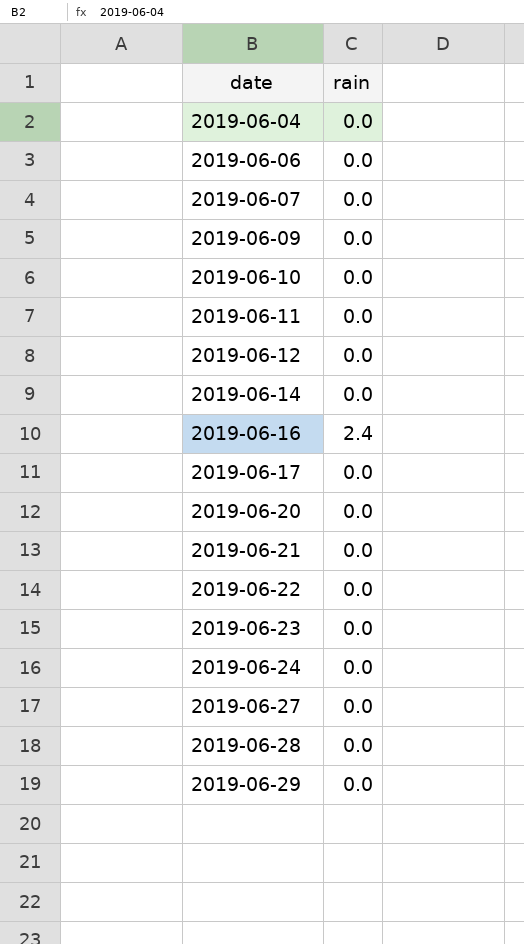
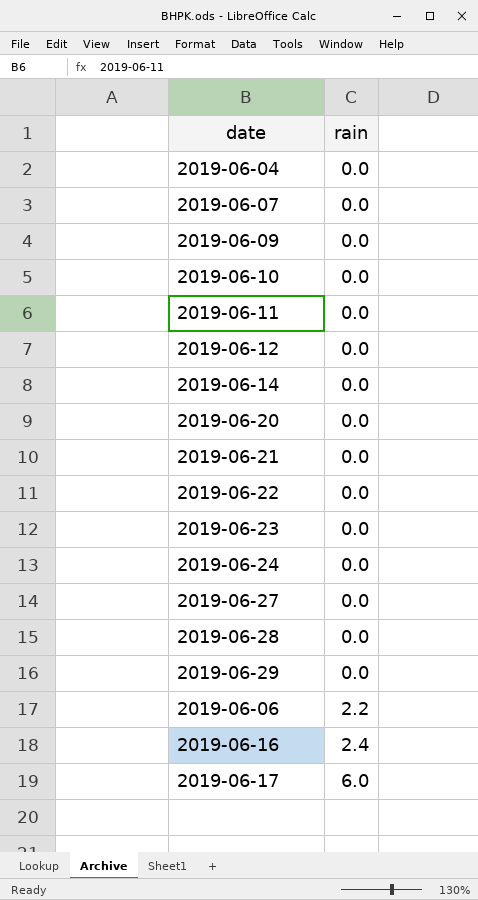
row order: date ascending -> rain ascending
2019-06-06 | rain: 0.0 -> 2.2
2019-06-17 | rain: 0.0 -> 6.0

